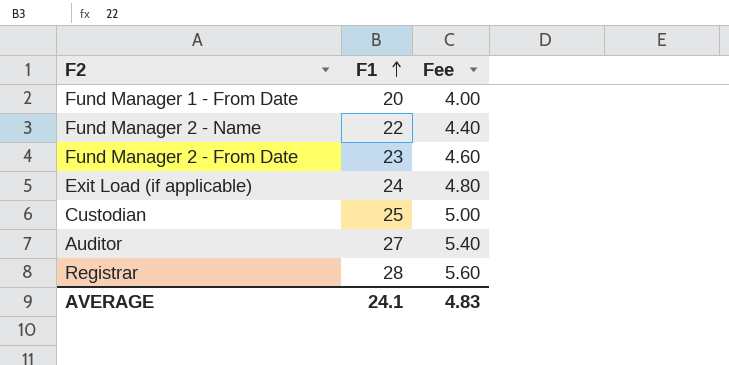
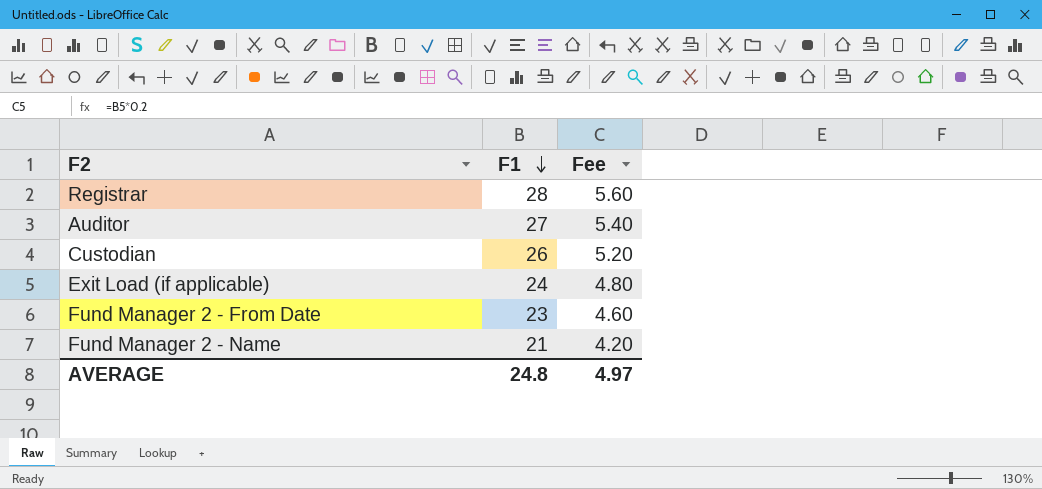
row order: F1 ascending -> F1 descending
row Fund Manager 1 - From Date: 20 | 4.00 -> none
Custodian | F1: 25 -> 26
Custodian | Fee: 5.00 -> 5.20
Fund Manager 2 - Name | F1: 22 -> 21
Fund Manager 2 - Name | Fee: 4.40 -> 4.20
AVERAGE | F1: 24.1 -> 24.8
AVERAGE | Fee: 4.83 -> 4.97

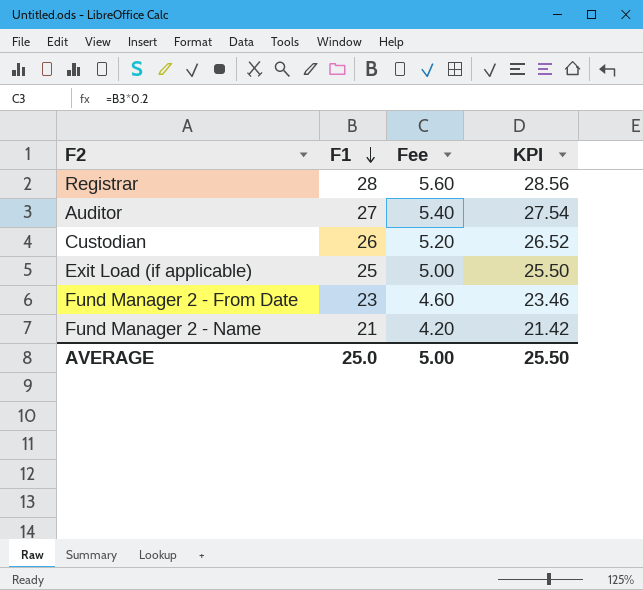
column KPI | formula: none -> [F1] * 1.02
Exit Load (if applicable) | F1: 24 -> 25
Exit Load (if applicable) | Fee: 4.80 -> 5.00
AVERAGE | F1: 24.8 -> 25.0
AVERAGE | Fee: 4.97 -> 5.00

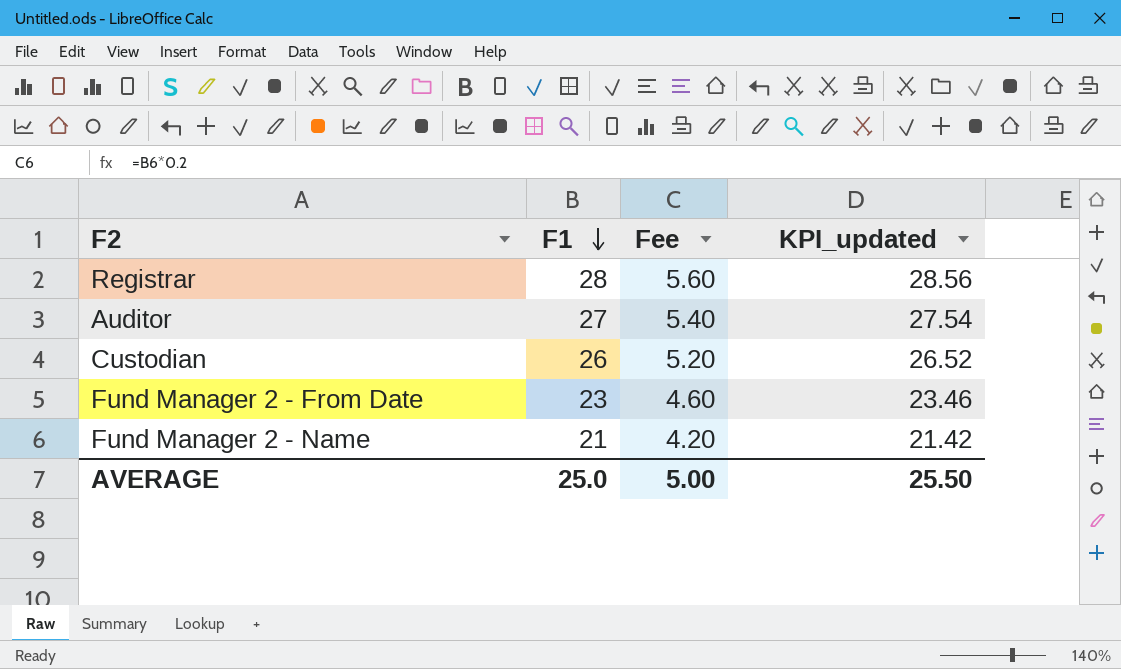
column name: KPI -> KPI_updated
row Exit Load (if applicable): 25 | 5.00 | 25.50 -> none

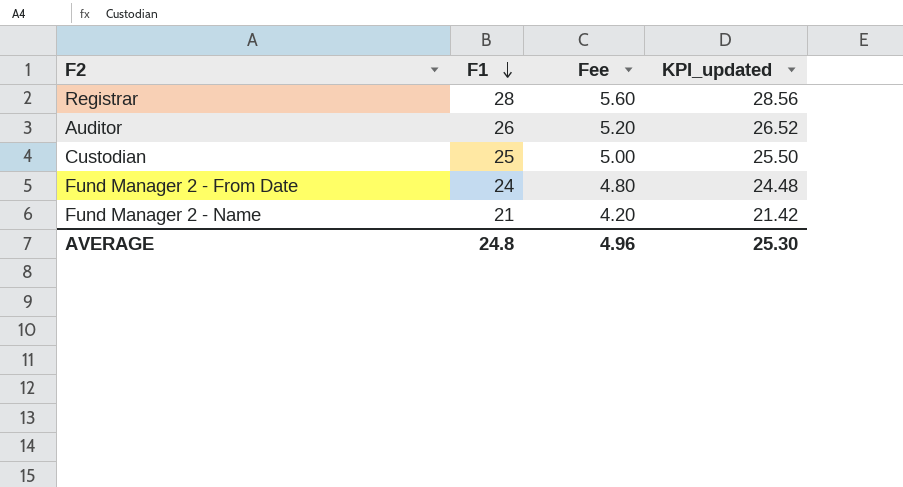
Auditor | F1: 27 -> 26
Auditor | Fee: 5.40 -> 5.20
Auditor | KPI_updated: 27.54 -> 26.52
Custodian | F1: 26 -> 25
Custodian | Fee: 5.20 -> 5.00
Custodian | KPI_updated: 26.52 -> 25.50
Fund Manager 2 - From Date | F1: 23 -> 24
Fund Manager 2 - From Date | Fee: 4.60 -> 4.80
Fund Manager 2 - From Date | KPI_updated: 23.46 -> 24.48
AVERAGE | F1: 25.0 -> 24.8
AVERAGE | Fee: 5.00 -> 4.96
AVERAGE | KPI_updated: 25.50 -> 25.30

